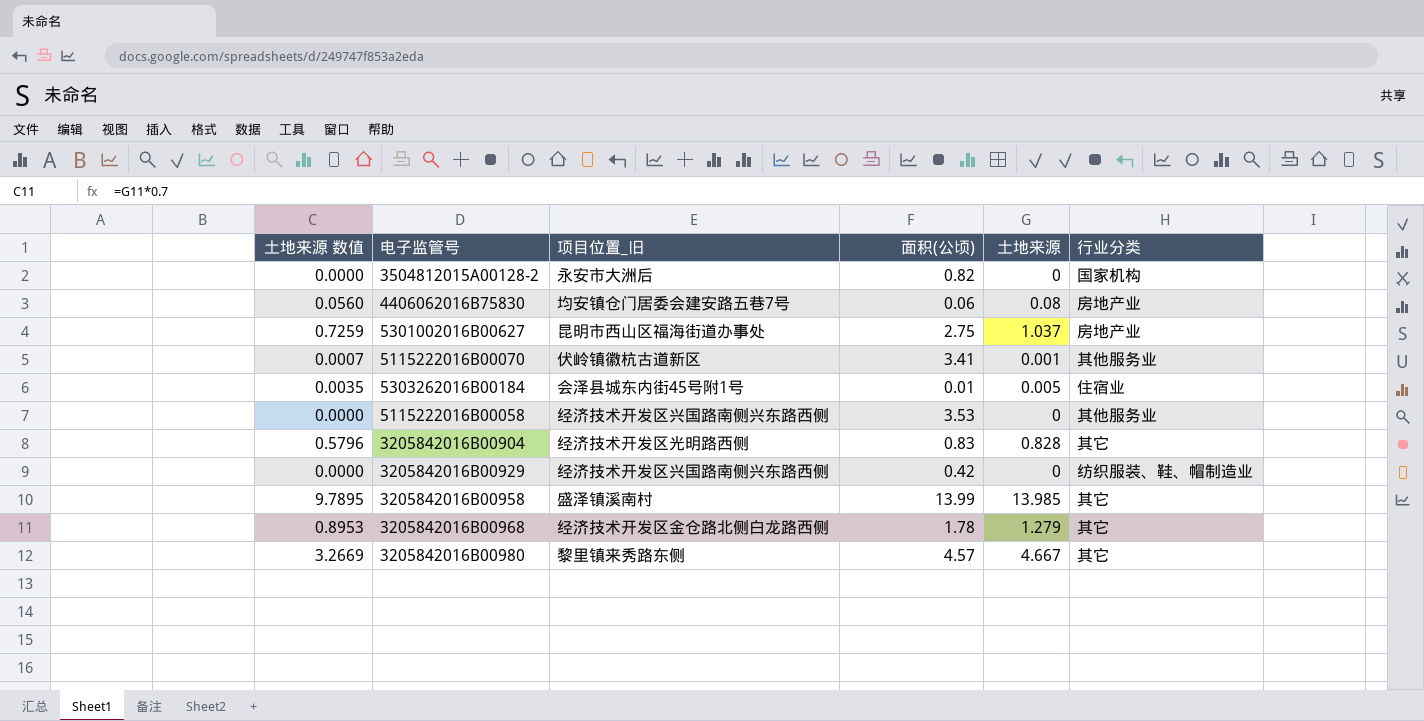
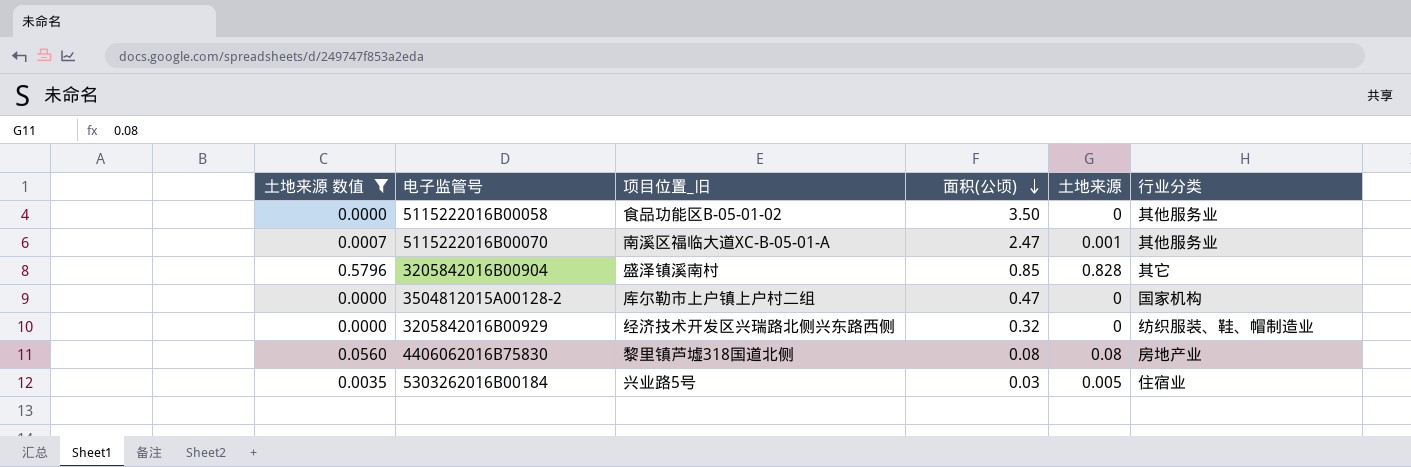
filter: none -> 土地来源 数值 <= 0.5796
row order: none -> 面积(公顷) descending
5115222016B00058 | 项目位置_旧: 经济技术开发区兴国路南侧兴东路西侧 -> 食品功能区B-05-01-02
5115222016B00058 | 面积(公顷): 3.53 -> 3.50
5115222016B00070 | 项目位置_旧: 伏岭镇徽杭古道新区 -> 南溪区福临大道XC-B-05-01-A
5115222016B00070 | 面积(公顷): 3.41 -> 2.47
3205842016B00904 | 项目位置_旧: 经济技术开发区光明路西侧 -> 盛泽镇溪南村
3205842016B00904 | 面积(公顷): 0.83 -> 0.85
3504812015A00128-2 | 项目位置_旧: 永安市大洲后 -> 库尔勒市上户镇上户村二组
3504812015A00128-2 | 面积(公顷): 0.82 -> 0.47
3205842016B00929 | 项目位置_旧: 经济技术开发区兴国路南侧兴东路西侧 -> 经济技术开发区兴瑞路北侧兴东路西侧
3205842016B00929 | 面积(公顷): 0.42 -> 0.32
4406062016B75830 | 项目位置_旧: 均安镇仓门居委会建安路五巷7号 -> 黎里镇芦墟318国道北侧
4406062016B75830 | 面积(公顷): 0.06 -> 0.08
5303262016B00184 | 项目位置_旧: 会泽县城东内街45号附1号 -> 兴业路5号
5303262016B00184 | 面积(公顷): 0.01 -> 0.03

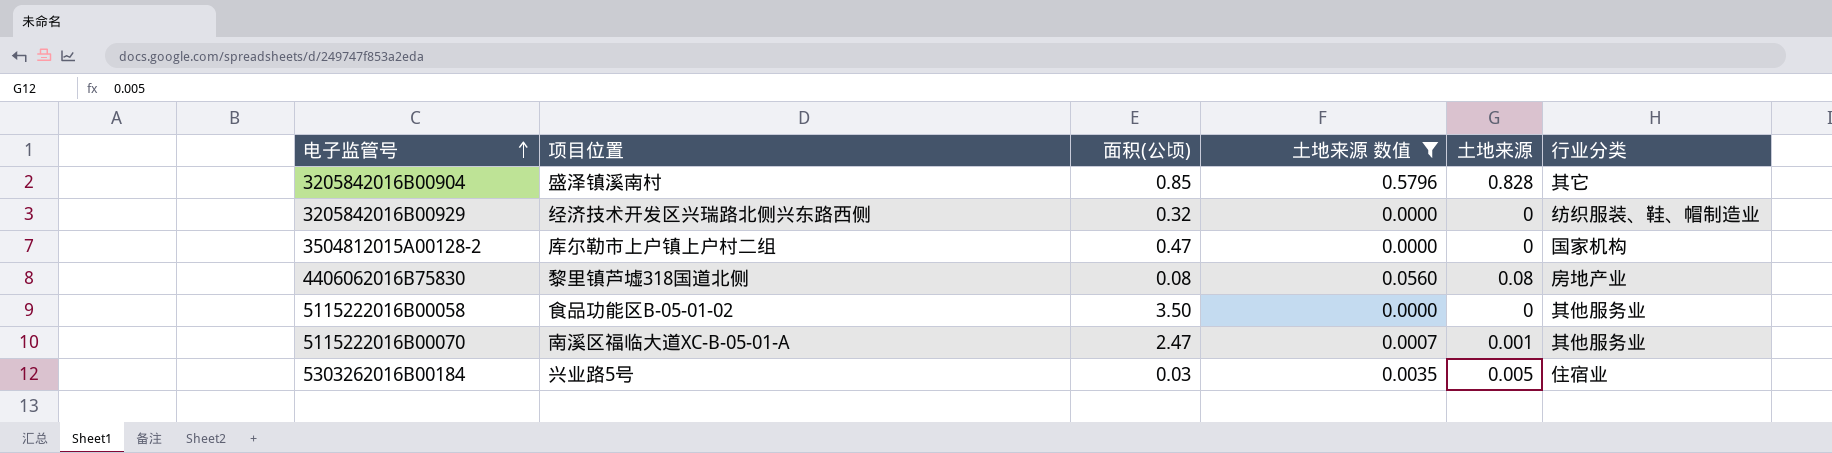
row order: 面积(公顷) descending -> 电子监管号 ascending
column name: 项目位置_旧 -> 项目位置
column 土地来源 数值 | position: 1 -> 4

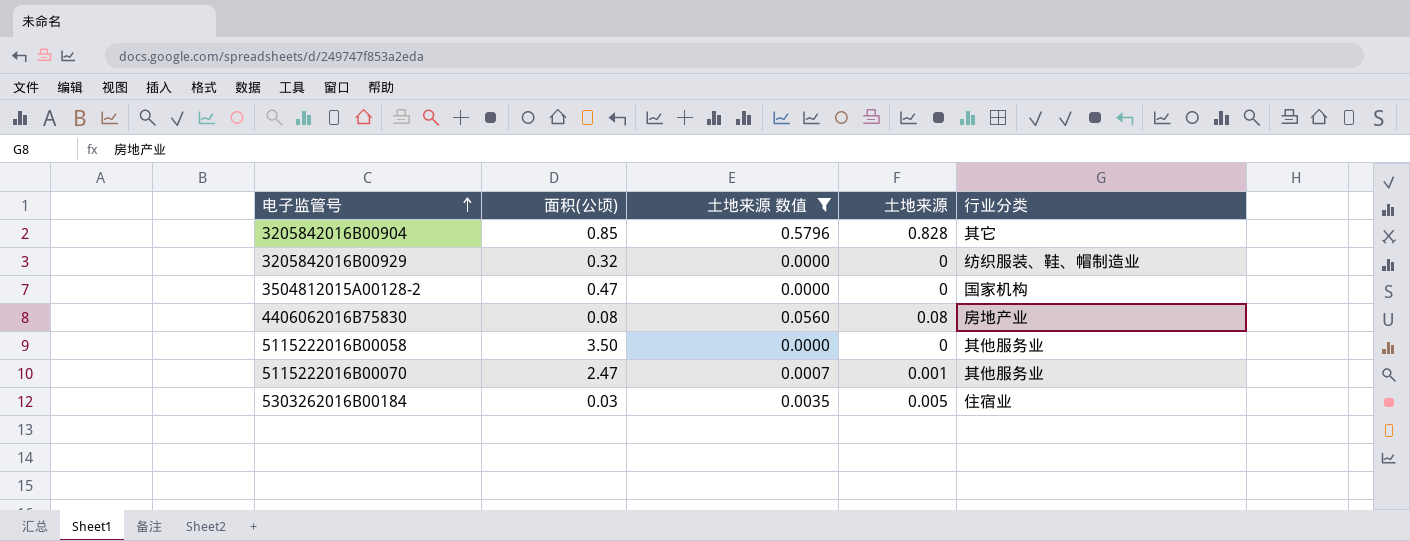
column 项目位置 | position: 2 -> none

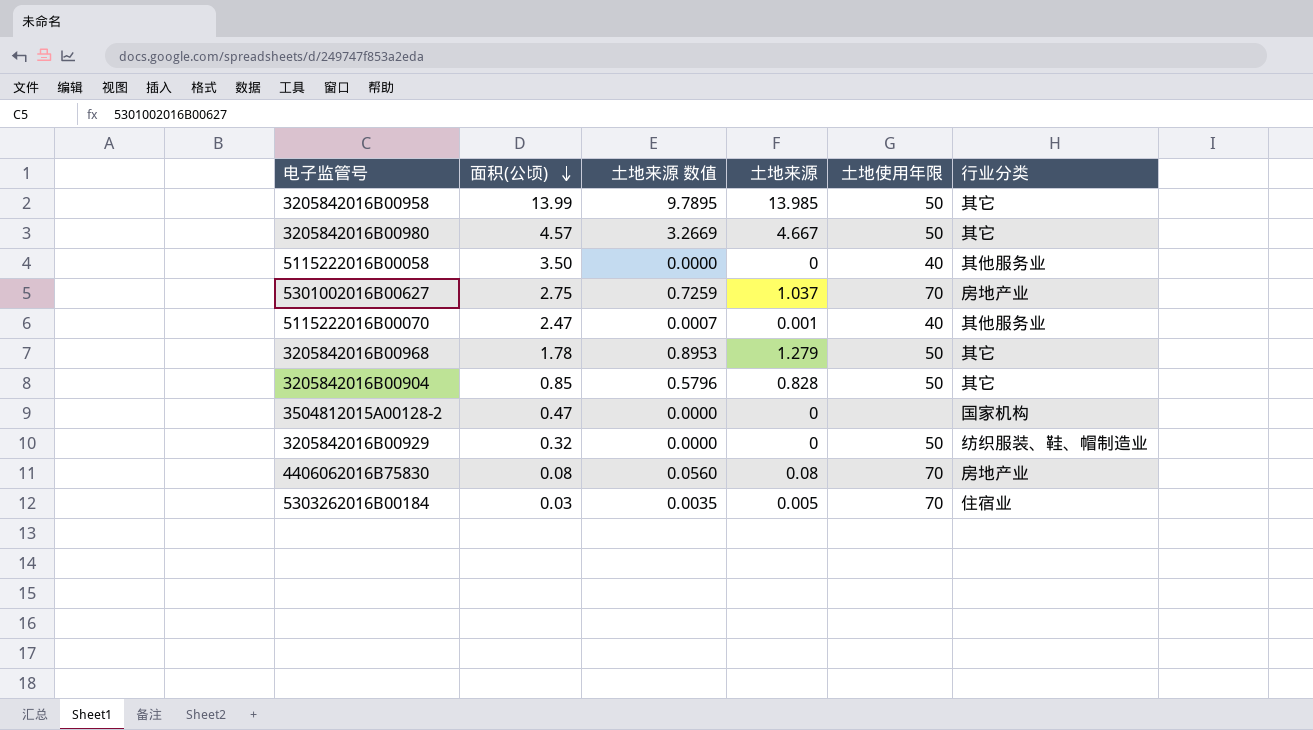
filter: 土地来源 数值 <= 0.5796 -> none
row order: 电子监管号 ascending -> 面积(公顷) descending
column 土地使用年限 | position: none -> 5

